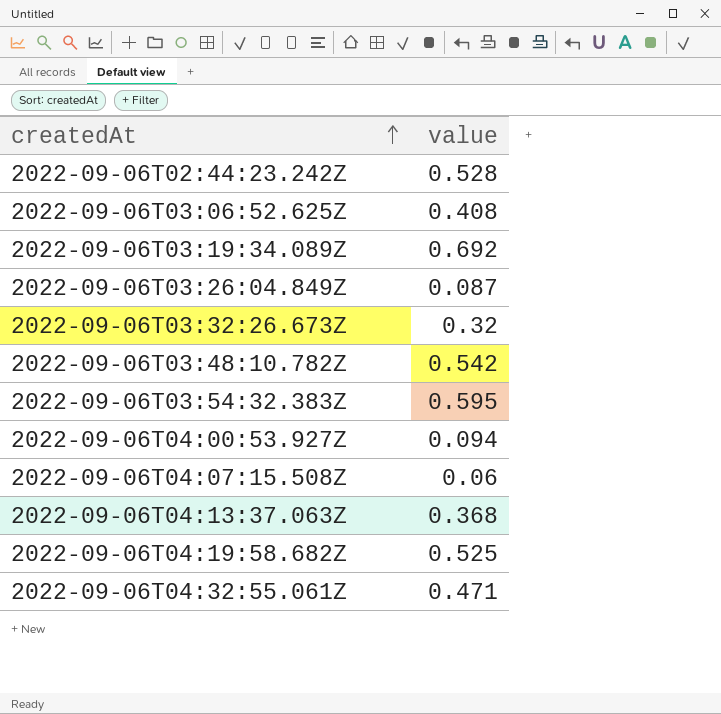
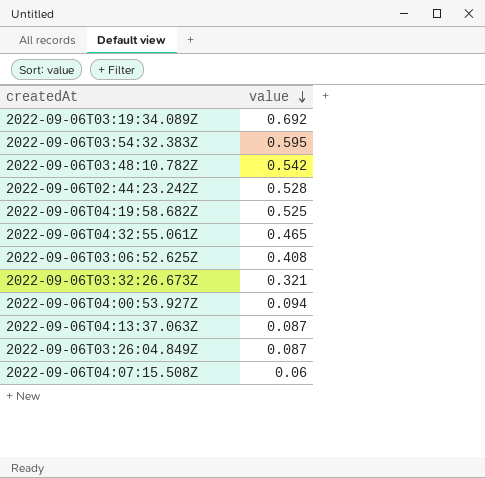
row order: createdAt ascending -> value descending
2022-09-06T04:32:55.061Z | value: 0.471 -> 0.465
2022-09-06T03:32:26.673Z | value: 0.32 -> 0.321
2022-09-06T04:13:37.063Z | value: 0.368 -> 0.087

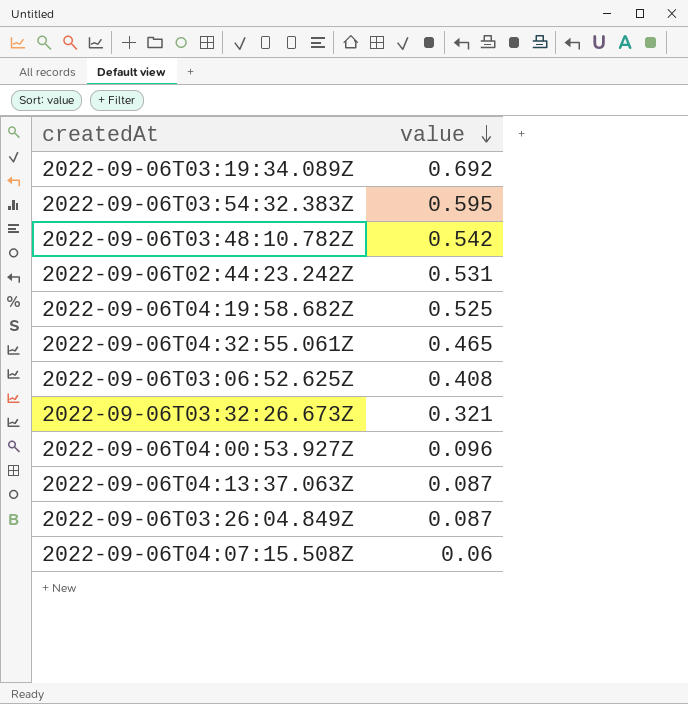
2022-09-06T02:44:23.242Z | value: 0.528 -> 0.531
2022-09-06T04:00:53.927Z | value: 0.094 -> 0.096

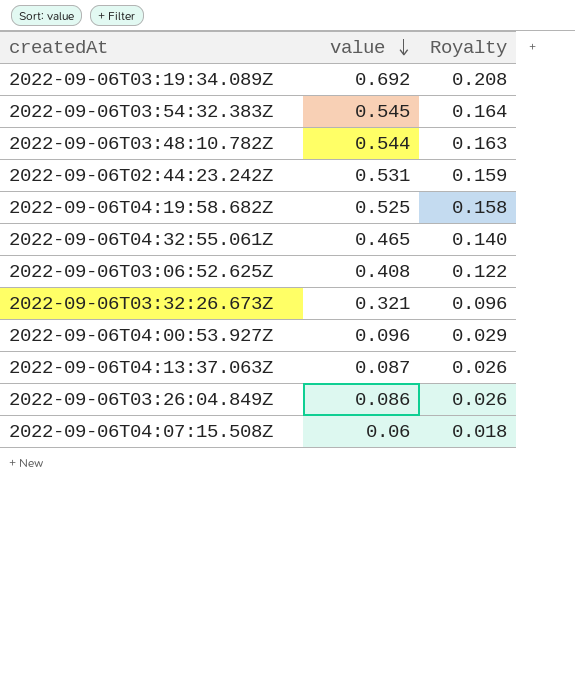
column Royalty | formula: none -> [value] * 0.3
2022-09-06T03:54:32.383Z | value: 0.595 -> 0.545
2022-09-06T03:48:10.782Z | value: 0.542 -> 0.544
2022-09-06T03:26:04.849Z | value: 0.087 -> 0.086

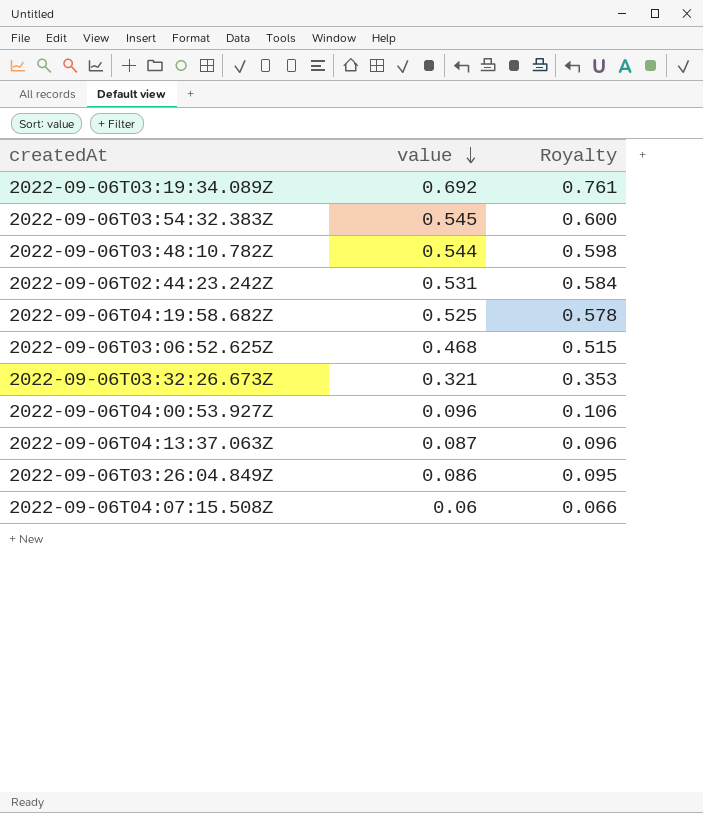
column Royalty | formula: [value] * 0.3 -> [value] * 1.1
row 2022-09-06T04:32:55.061Z: 0.465 | 0.140 -> none
2022-09-06T03:06:52.625Z | value: 0.408 -> 0.468

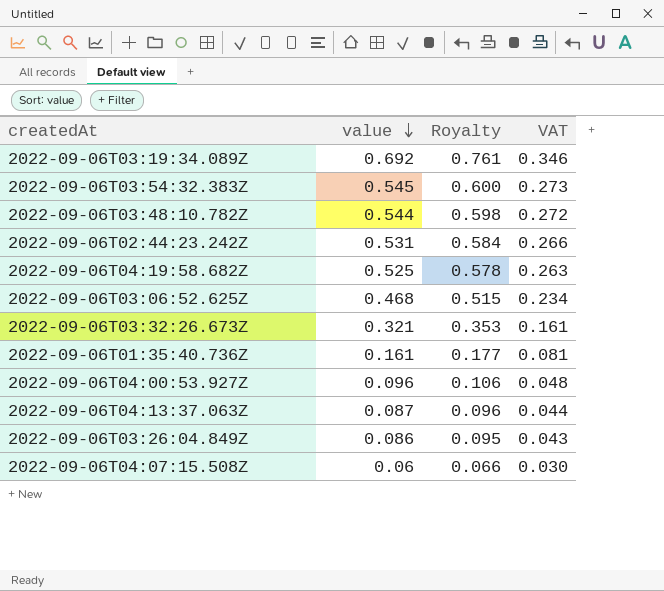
column VAT | formula: none -> [value] * 0.5
row 2022-09-06T01:35:40.736Z: none -> 0.161 | 0.177 | 0.081

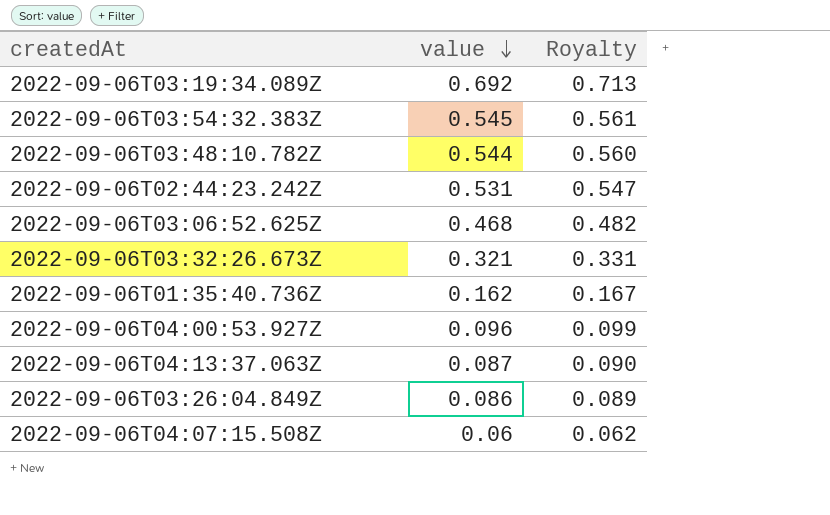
column VAT | formula: [value] * 0.5 -> none
column Royalty | formula: [value] * 1.1 -> [value] * 1.03
row 2022-09-06T04:19:58.682Z: 0.525 | 0.578 | 0.263 -> none
2022-09-06T01:35:40.736Z | value: 0.161 -> 0.162

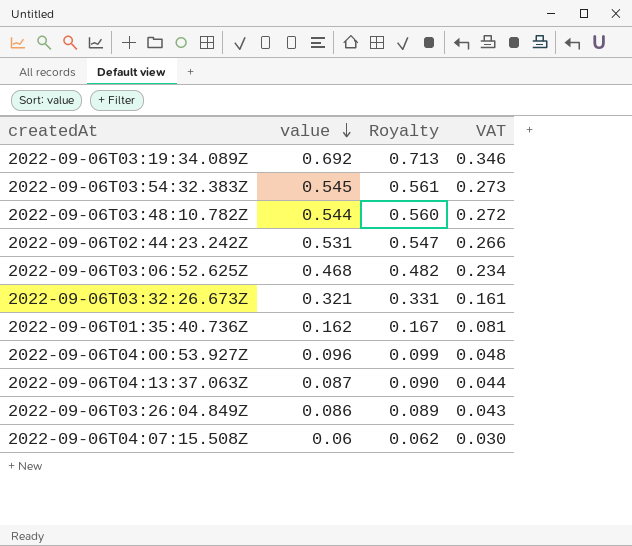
column VAT | formula: none -> [value] * 0.5

